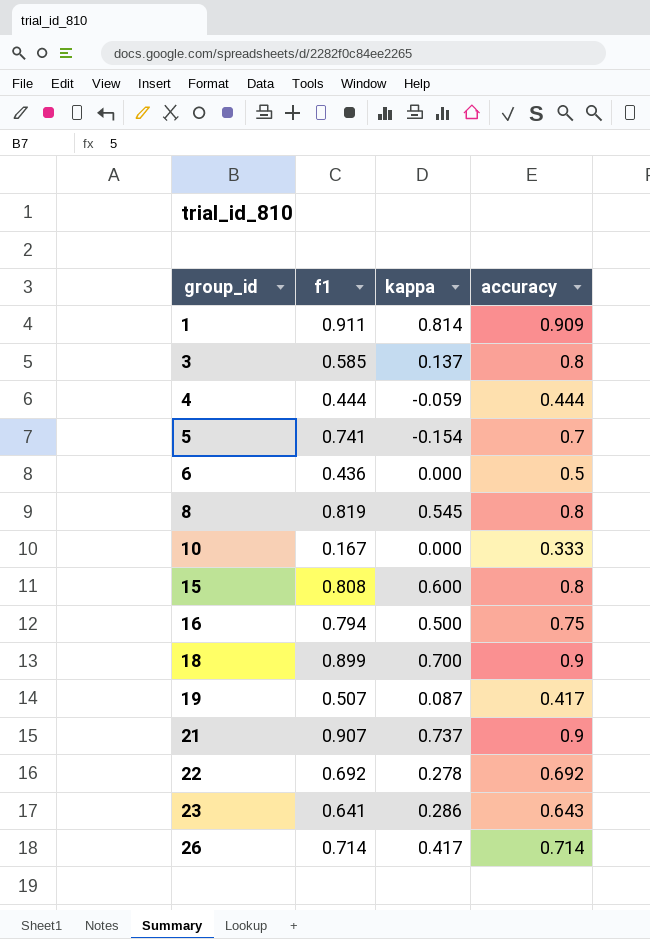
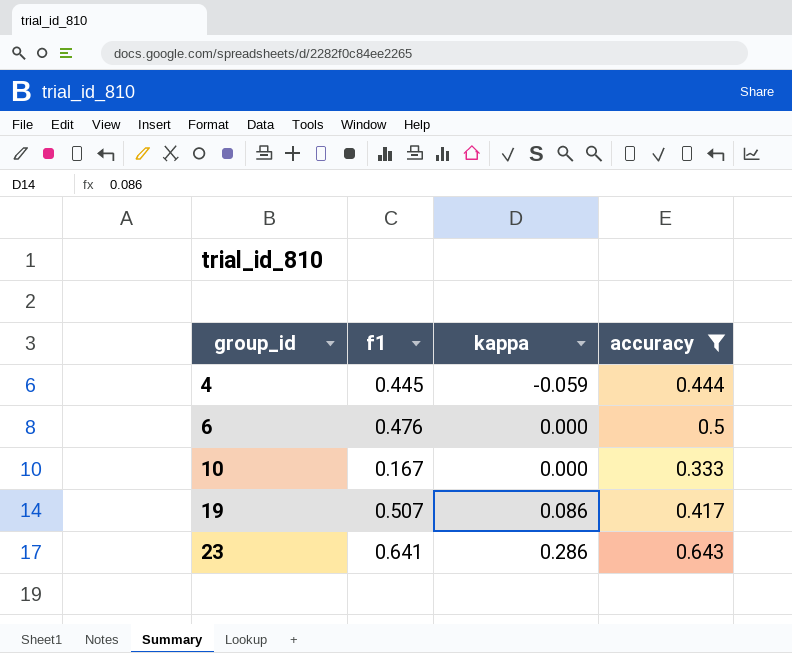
filter: none -> accuracy <= 0.643
4 | f1: 0.444 -> 0.445
6 | f1: 0.436 -> 0.476
19 | kappa: 0.087 -> 0.086

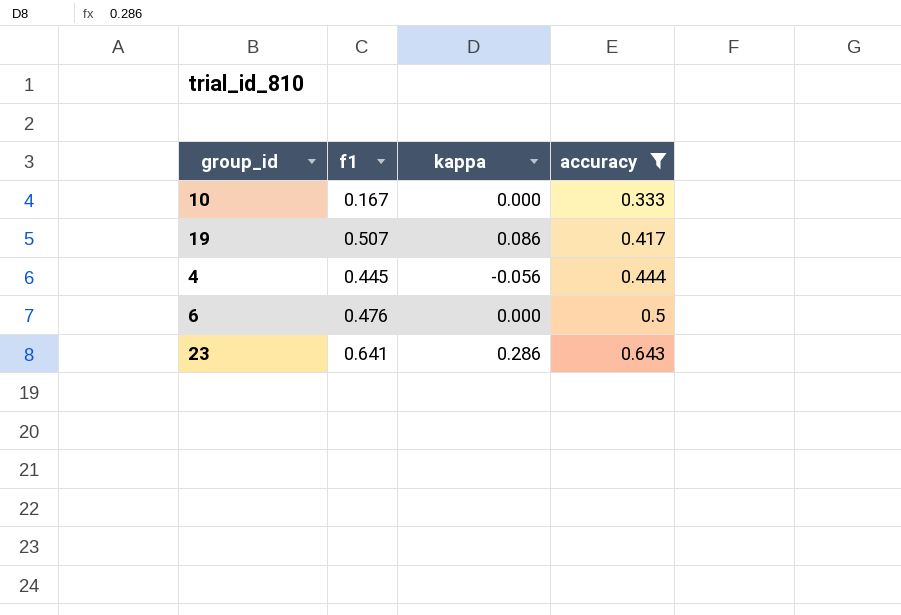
row order: group_id ascending -> accuracy ascending
4 | kappa: -0.059 -> -0.056

